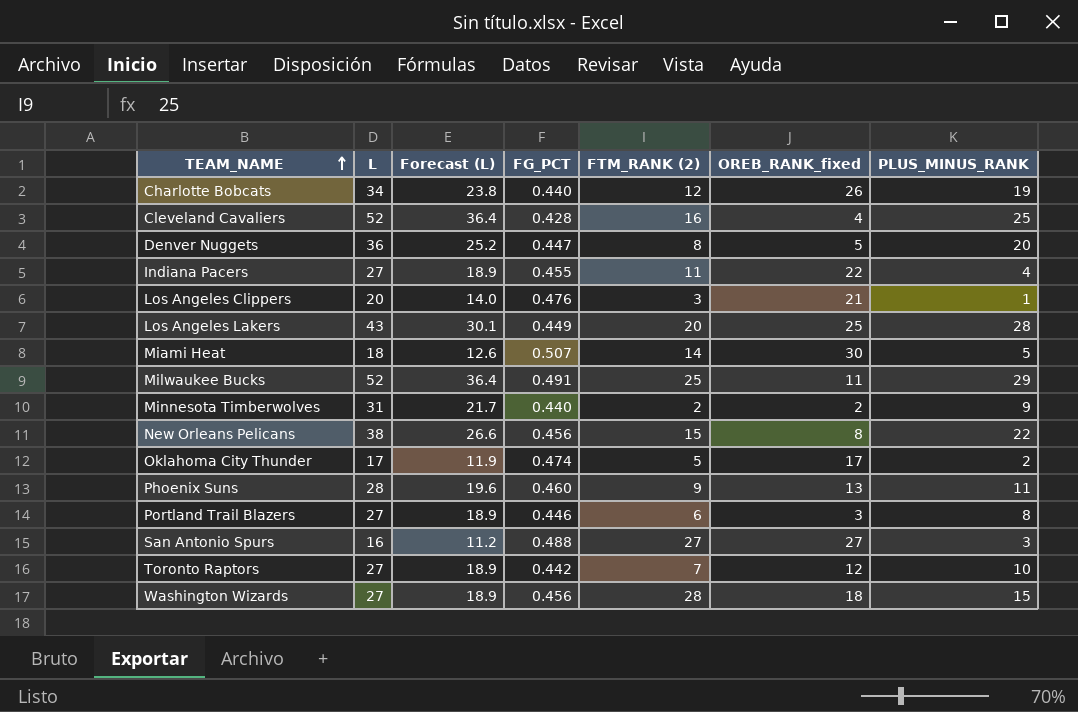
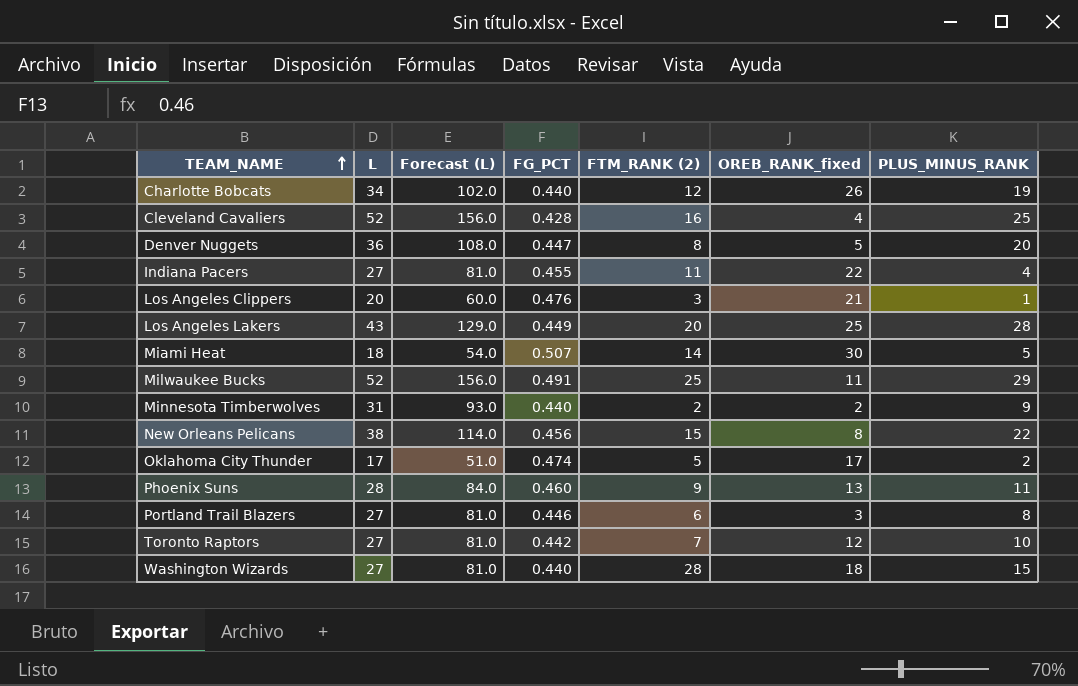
column Forecast (L) | formula: [L] * 0.7 -> [L] * 3
row San Antonio Spurs: 16 | 11.2 | 0.488 | 27 | 27 | 3 -> none
Washington Wizards | FG_PCT: 0.456 -> 0.440

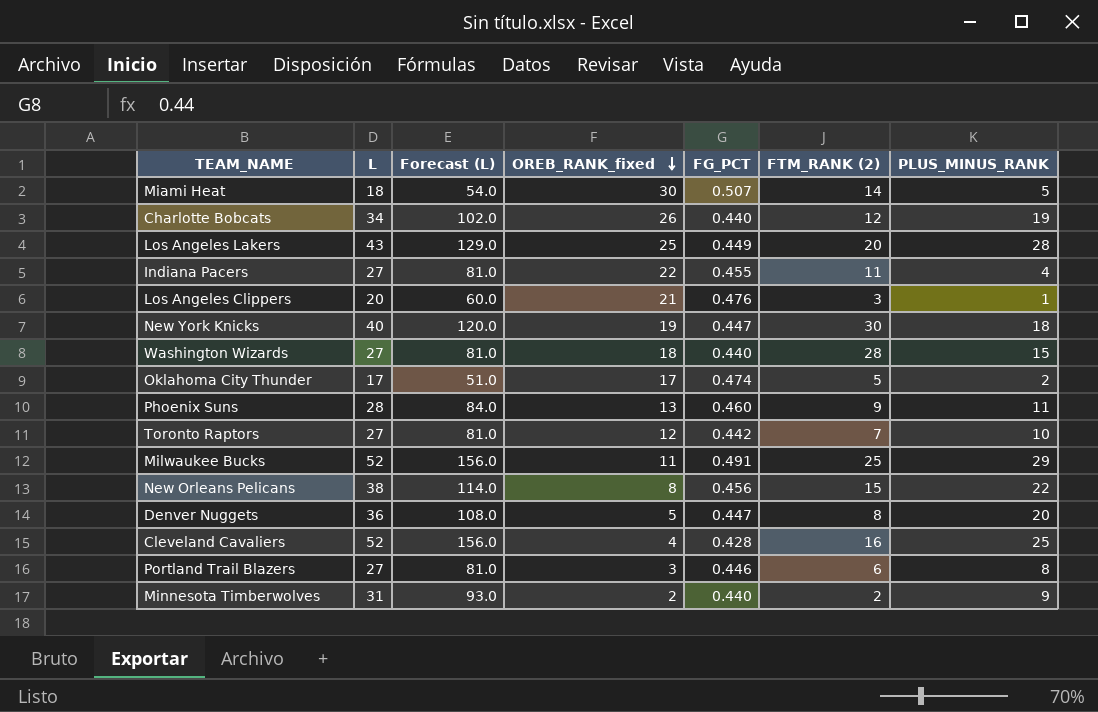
row order: TEAM_NAME ascending -> OREB_RANK_fixed descending
column OREB_RANK_fixed | position: 6 -> 4
row New York Knicks: none -> 40 | 120.0 | 19 | 0.447 | 30 | 18

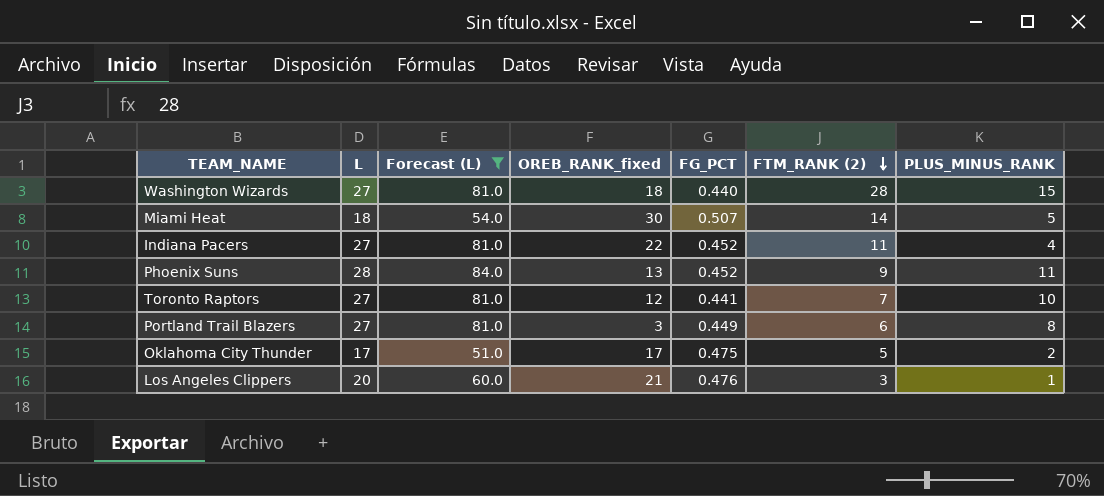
filter: none -> Forecast (L) <= 84.0
row order: OREB_RANK_fixed descending -> FTM_RANK (2) descending
Indiana Pacers | FG_PCT: 0.455 -> 0.452
Phoenix Suns | FG_PCT: 0.460 -> 0.452
Toronto Raptors | FG_PCT: 0.442 -> 0.441
Portland Trail Blazers | FG_PCT: 0.446 -> 0.449
Oklahoma City Thunder | FG_PCT: 0.474 -> 0.475

